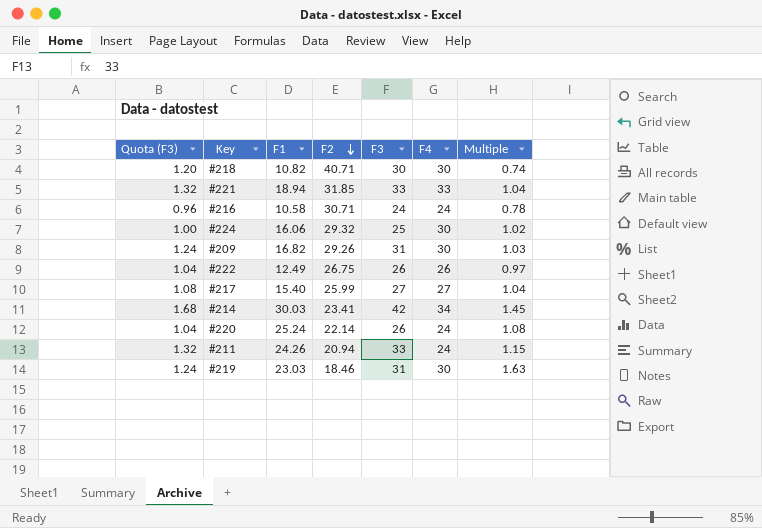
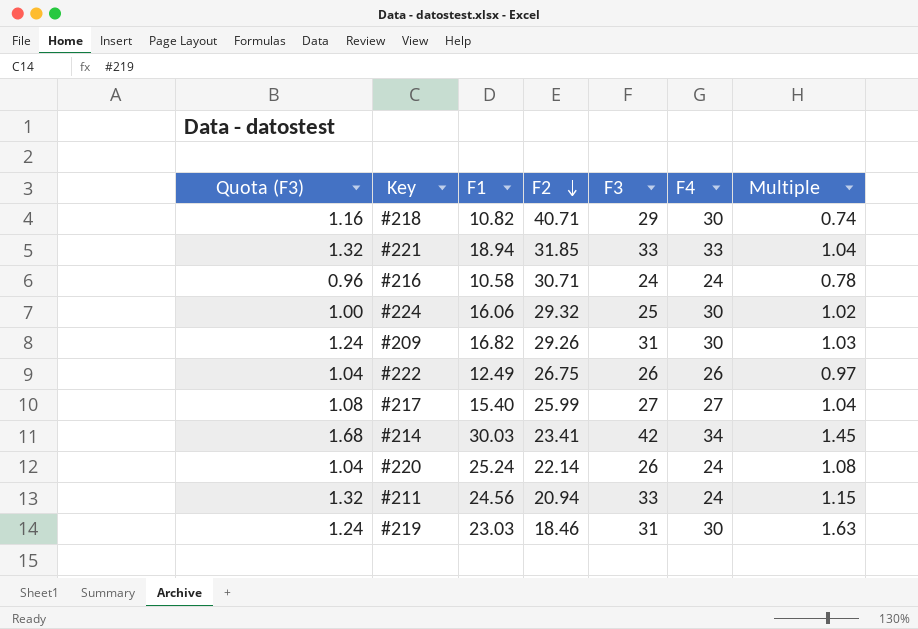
#218 | Quota (F3): 1.20 -> 1.16
#218 | F3: 30 -> 29
#211 | F1: 24.26 -> 24.56

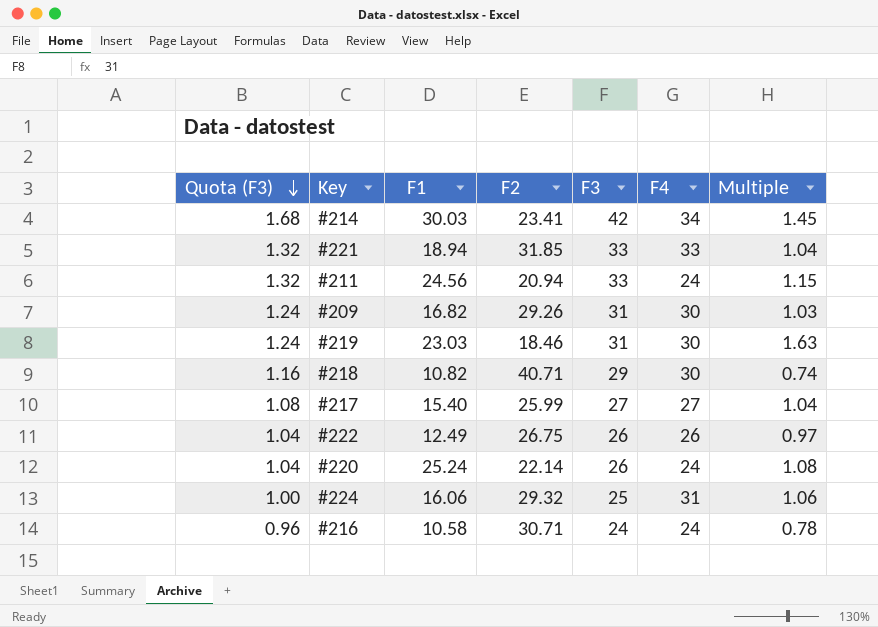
row order: F2 descending -> Quota (F3) descending
#224 | F4: 30 -> 31
#224 | Multiple: 1.02 -> 1.06

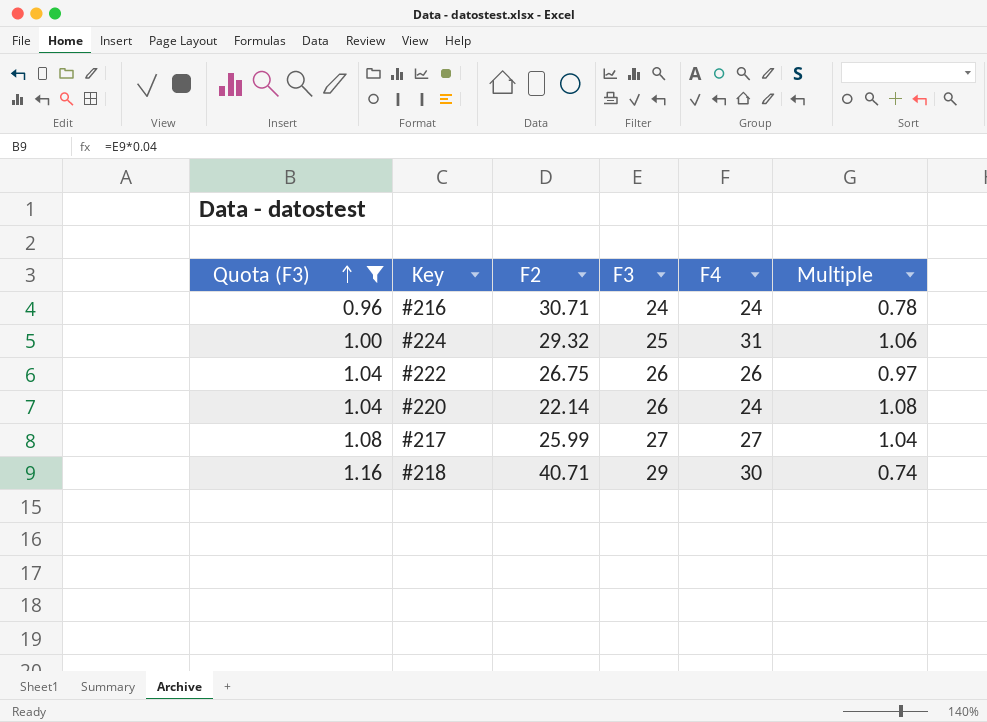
filter: none -> Quota (F3) <= 1.16
row order: Quota (F3) descending -> Quota (F3) ascending
column F1 | position: 3 -> none

